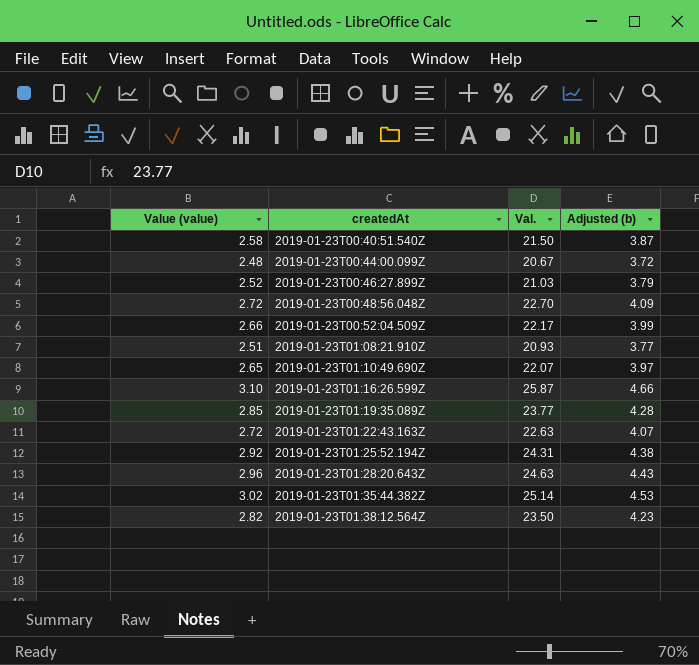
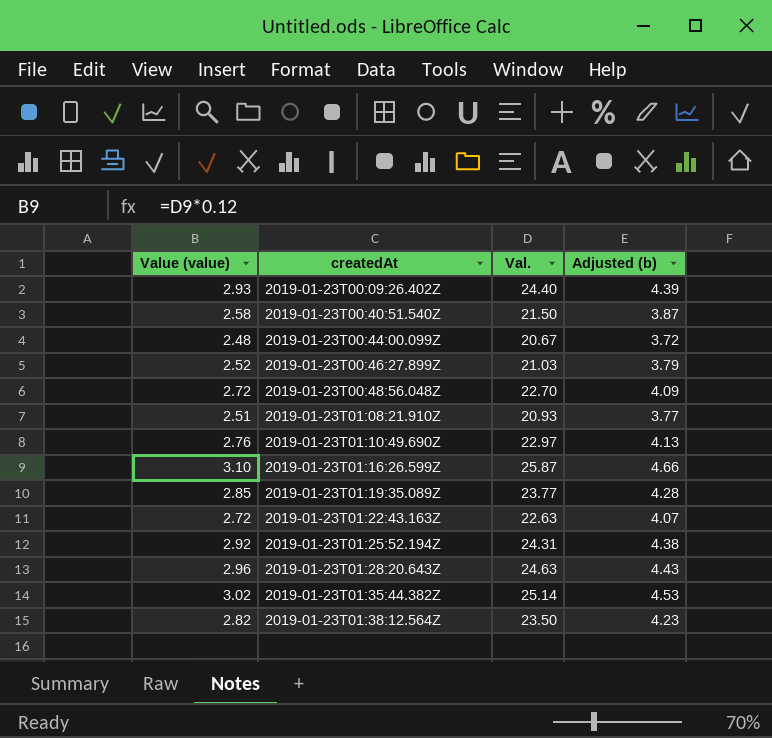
row 2019-01-23T00:52:04.509Z: 2.66 | 22.17 | 3.99 -> none
row 2019-01-23T00:09:26.402Z: none -> 2.93 | 24.40 | 4.39
2019-01-23T01:10:49.690Z | Value (value): 2.65 -> 2.76
2019-01-23T01:10:49.690Z | Val.: 22.07 -> 22.97
2019-01-23T01:10:49.690Z | Adjusted (b): 3.97 -> 4.13

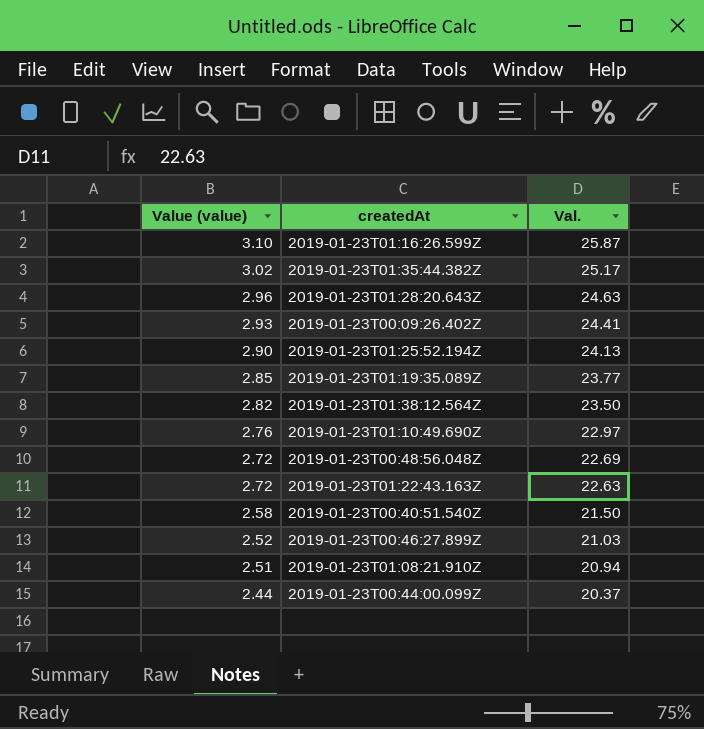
row order: createdAt ascending -> Value (value) descending
column Adjusted (b) | formula: [Val.] * 0.18 -> none
2019-01-23T01:35:44.382Z | Val.: 25.14 -> 25.17
2019-01-23T00:09:26.402Z | Val.: 24.40 -> 24.41
2019-01-23T01:25:52.194Z | Value (value): 2.92 -> 2.90
2019-01-23T01:25:52.194Z | Val.: 24.31 -> 24.13
2019-01-23T00:48:56.048Z | Val.: 22.70 -> 22.69
2019-01-23T01:08:21.910Z | Val.: 20.93 -> 20.94
2019-01-23T00:44:00.099Z | Value (value): 2.48 -> 2.44
2019-01-23T00:44:00.099Z | Val.: 20.67 -> 20.37

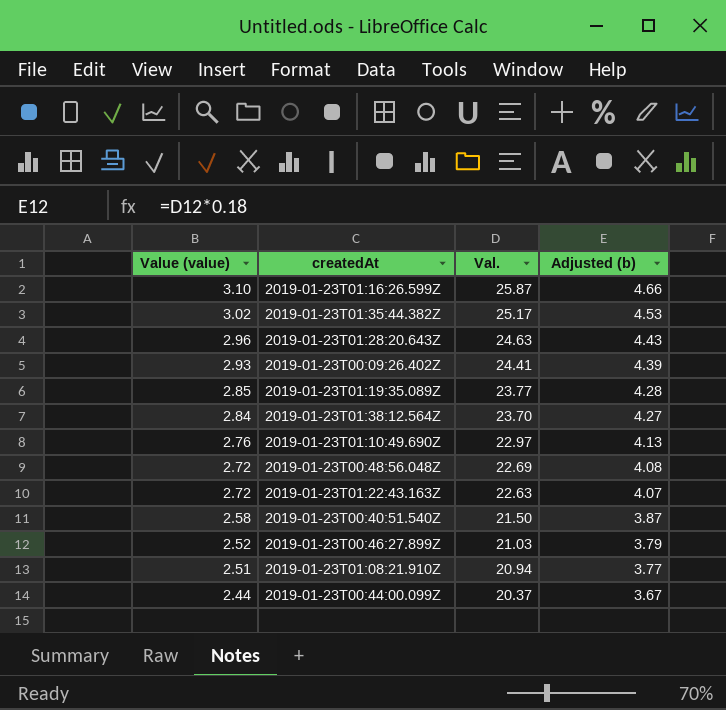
column Adjusted (b) | formula: none -> [Val.] * 0.18
row 2019-01-23T01:25:52.194Z: 2.90 | 24.13 -> none
2019-01-23T01:38:12.564Z | Value (value): 2.82 -> 2.84
2019-01-23T01:38:12.564Z | Val.: 23.50 -> 23.70

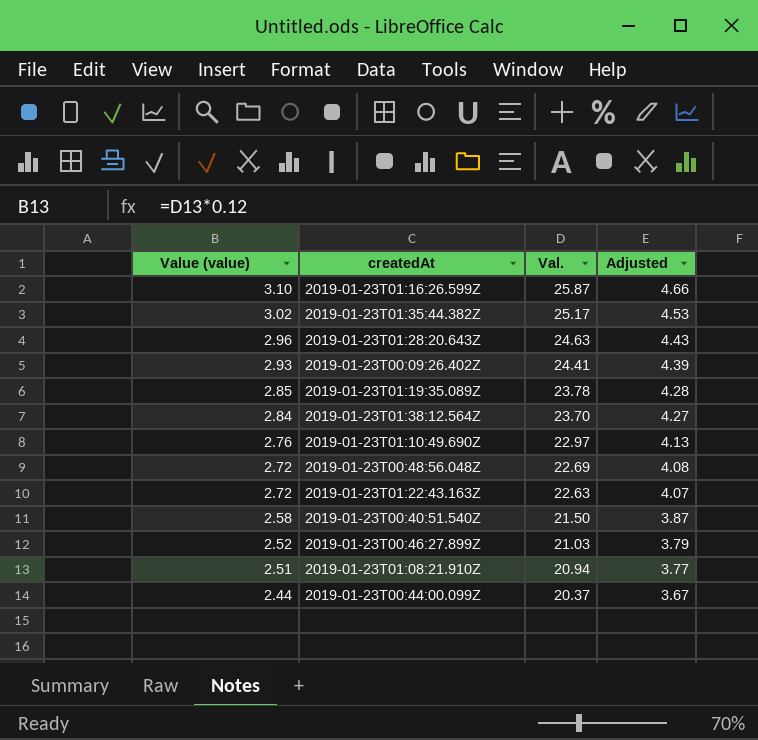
column name: Adjusted (b) -> Adjusted
2019-01-23T01:19:35.089Z | Val.: 23.77 -> 23.78

